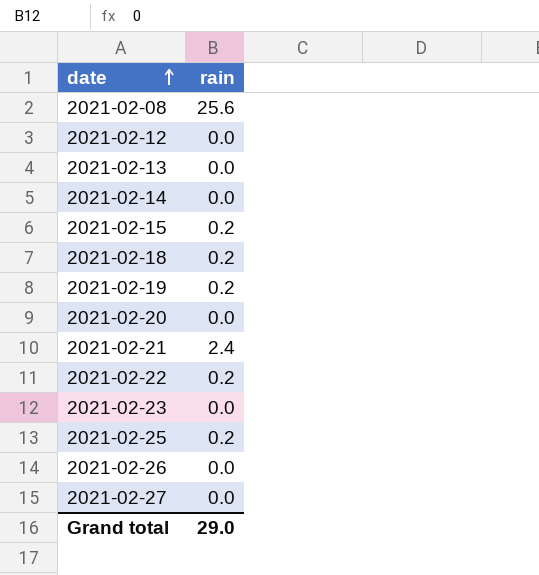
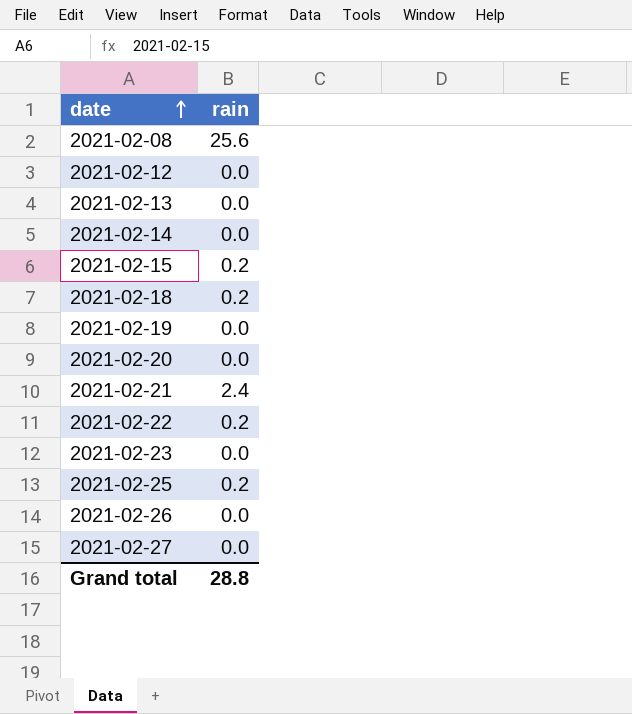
2021-02-19 | rain: 0.2 -> 0.0
Grand total | rain: 29.0 -> 28.8

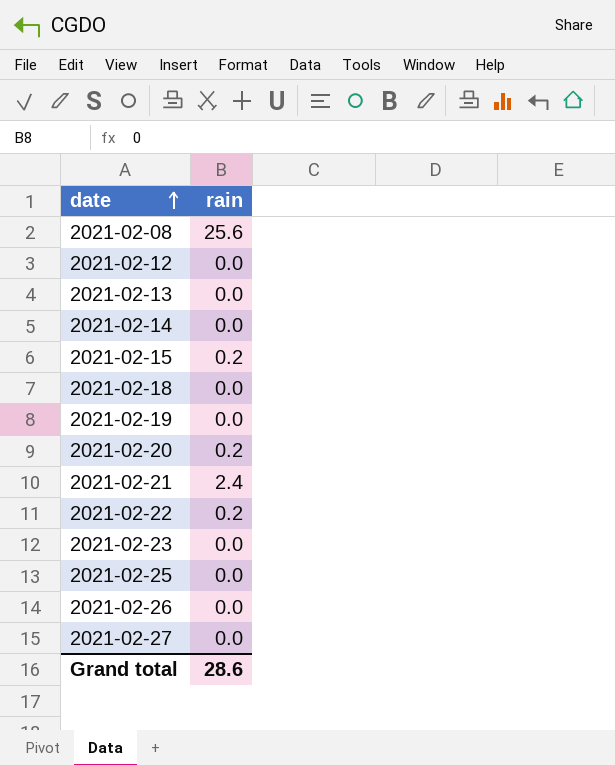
2021-02-18 | rain: 0.2 -> 0.0
2021-02-20 | rain: 0.0 -> 0.2
2021-02-25 | rain: 0.2 -> 0.0
Grand total | rain: 28.8 -> 28.6

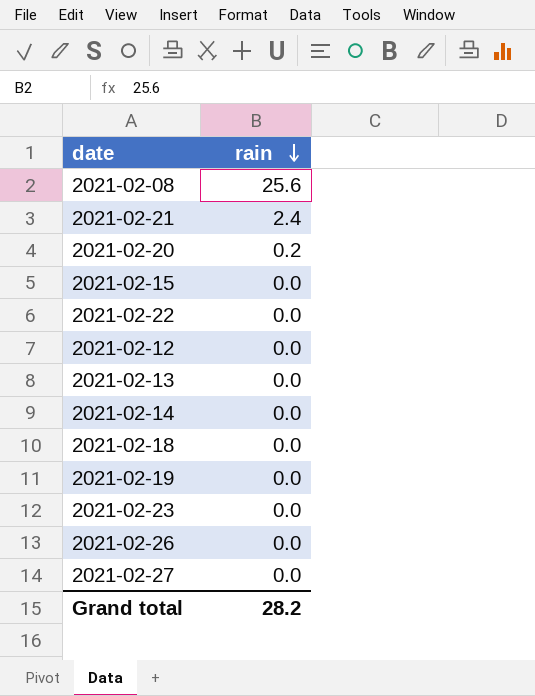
row order: date ascending -> rain descending
row 2021-02-25: 0.0 -> none
2021-02-15 | rain: 0.2 -> 0.0
2021-02-22 | rain: 0.2 -> 0.0
Grand total | rain: 28.6 -> 28.2

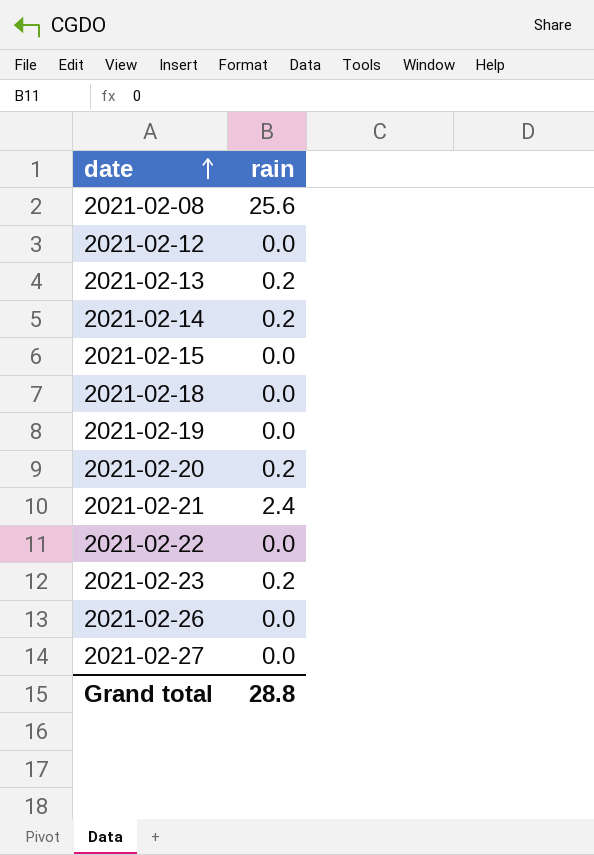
row order: rain descending -> date ascending
2021-02-13 | rain: 0.0 -> 0.2
2021-02-14 | rain: 0.0 -> 0.2
2021-02-23 | rain: 0.0 -> 0.2
Grand total | rain: 28.2 -> 28.8

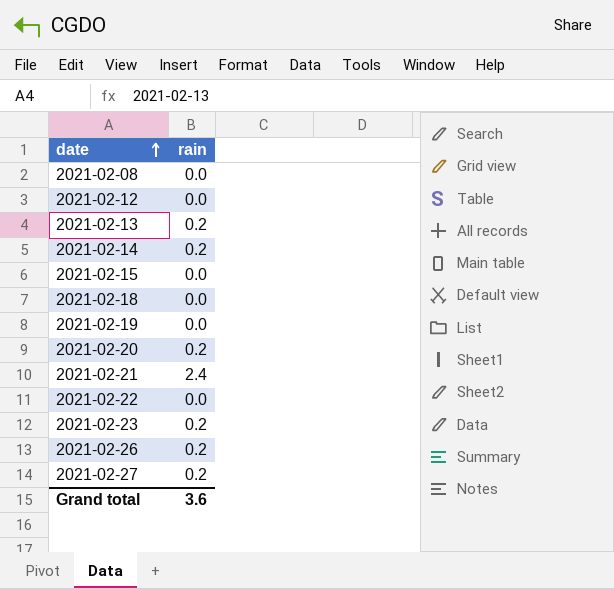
2021-02-08 | rain: 25.6 -> 0.0
2021-02-26 | rain: 0.0 -> 0.2
2021-02-27 | rain: 0.0 -> 0.2
Grand total | rain: 28.8 -> 3.6

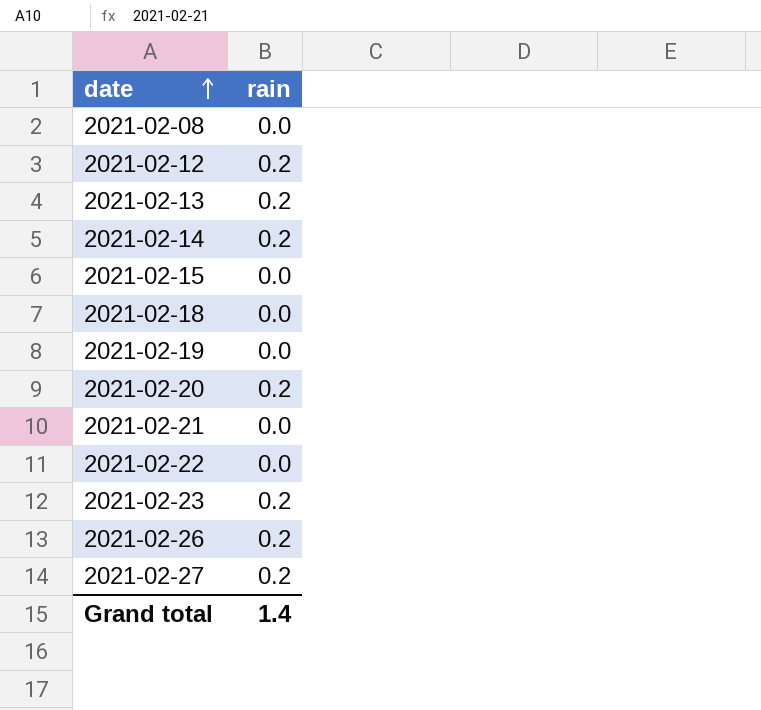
2021-02-12 | rain: 0.0 -> 0.2
2021-02-21 | rain: 2.4 -> 0.0
Grand total | rain: 3.6 -> 1.4

